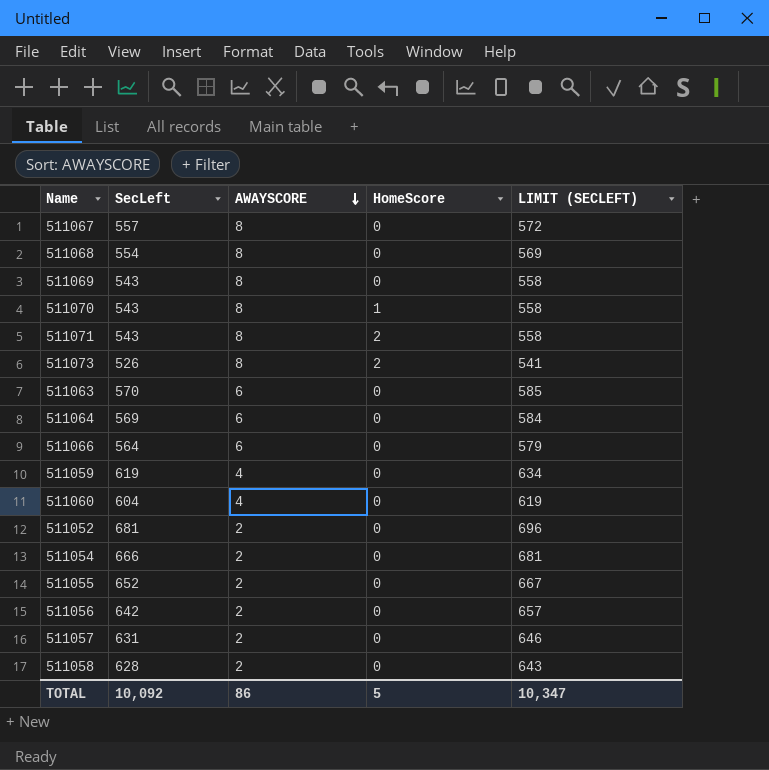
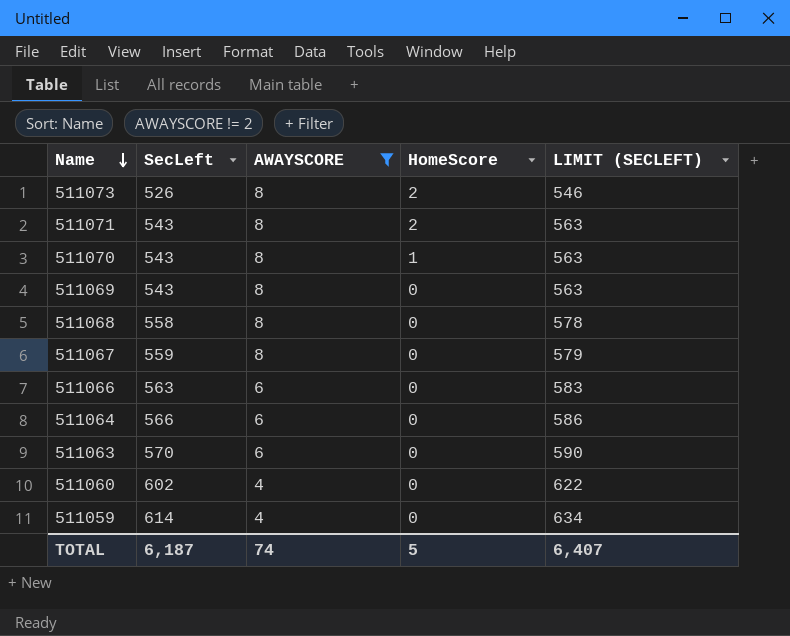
filter: none -> AWAYSCORE != 2
row order: AWAYSCORE descending -> Name descending
column LIMIT (SECLEFT) | formula: [SecLeft] + 15 -> [SecLeft] + 20
511068 | SecLeft: 554 -> 558
511067 | SecLeft: 557 -> 559
511066 | SecLeft: 564 -> 563
511064 | SecLeft: 569 -> 566
511060 | SecLeft: 604 -> 602
511059 | SecLeft: 619 -> 614
TOTAL | SecLeft: 10,092 -> 6,187
TOTAL | AWAYSCORE: 86 -> 74
TOTAL | LIMIT (SECLEFT): 10,347 -> 6,407

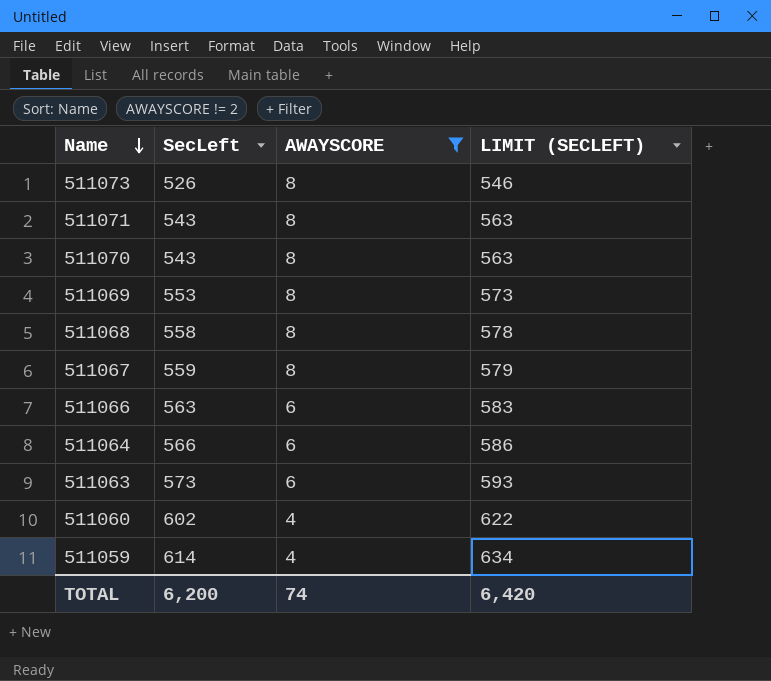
column HomeScore | position: 4 -> none
511069 | SecLeft: 543 -> 553
511069 | LIMIT (SECLEFT): 563 -> 573
511063 | SecLeft: 570 -> 573
511063 | LIMIT (SECLEFT): 590 -> 593
TOTAL | SecLeft: 6,187 -> 6,200
TOTAL | LIMIT (SECLEFT): 6,407 -> 6,420

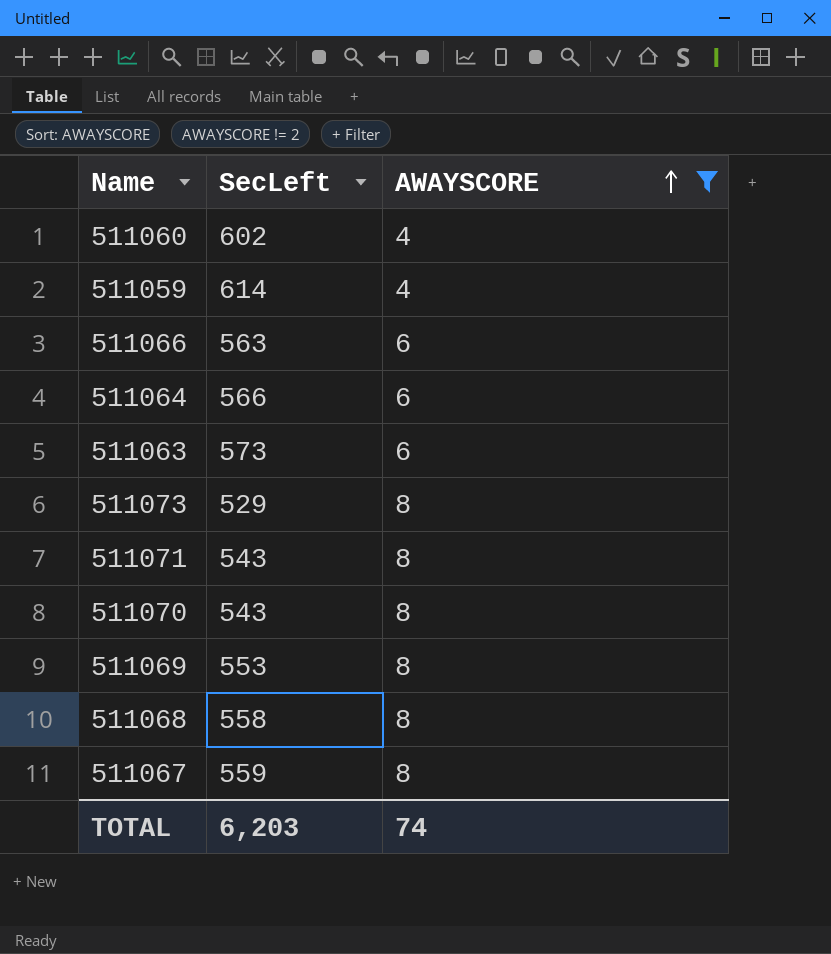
row order: Name descending -> AWAYSCORE ascending
column LIMIT (SECLEFT) | formula: [SecLeft] + 20 -> none
511073 | SecLeft: 526 -> 529
TOTAL | SecLeft: 6,200 -> 6,203

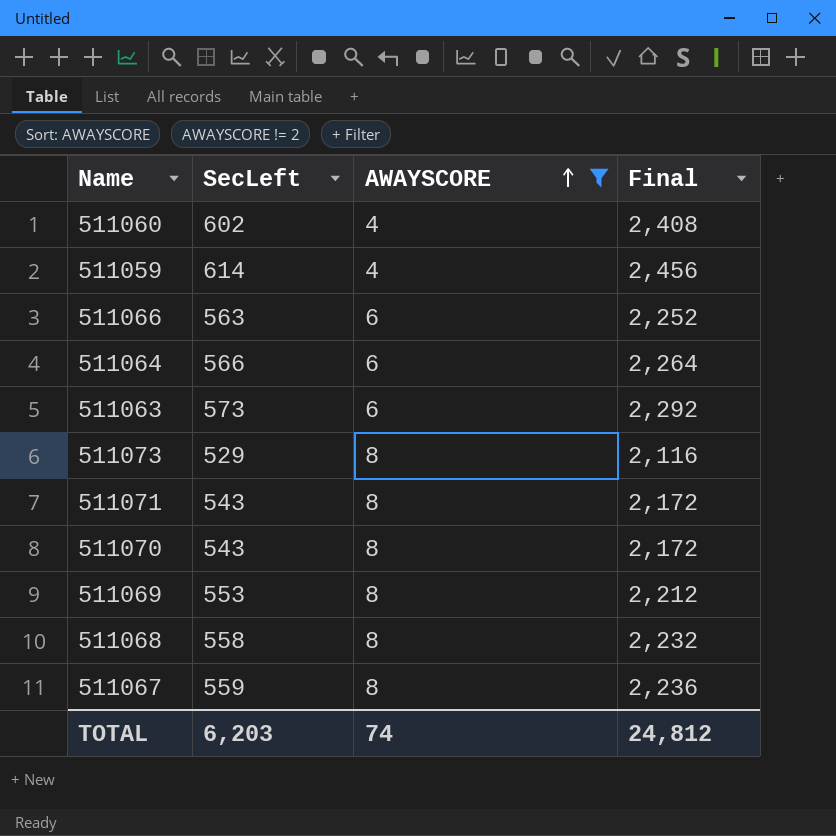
column Final | formula: none -> [SecLeft] * 4

